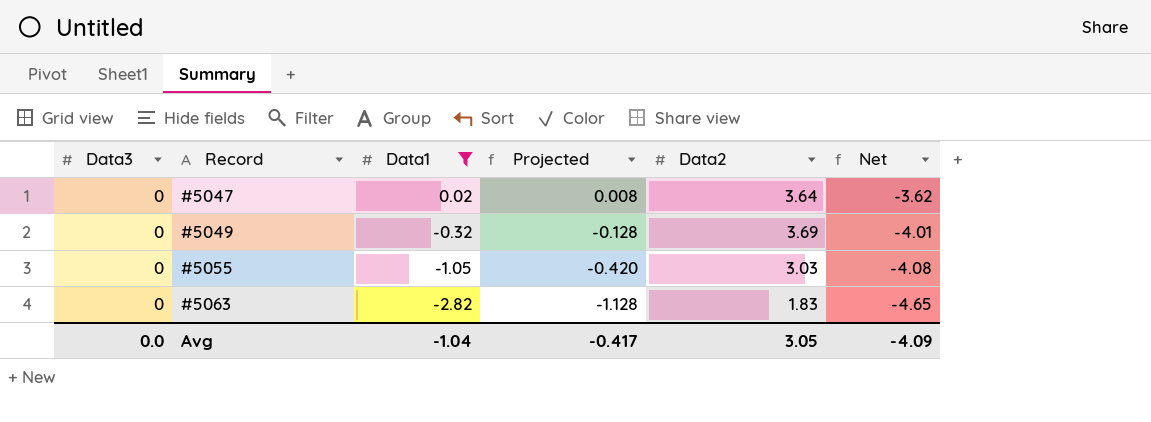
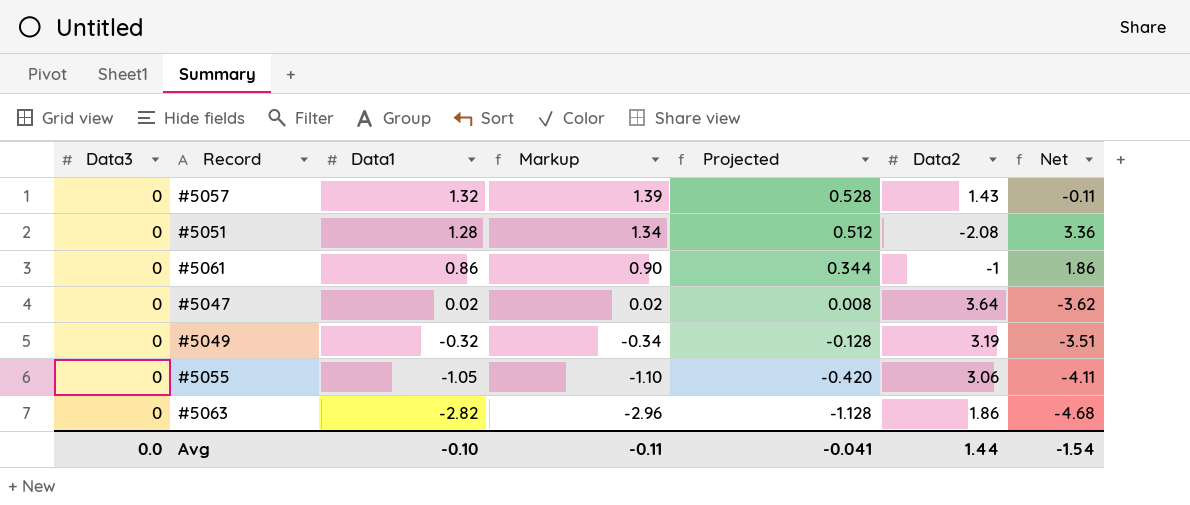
filter: Data1 <= 0.02 -> none
column Markup | formula: none -> [Data1] * 1.05
#5049 | Data2: 3.69 -> 3.19
#5049 | Net: -4.01 -> -3.51
#5055 | Data2: 3.03 -> 3.06
#5055 | Net: -4.08 -> -4.11
#5063 | Data2: 1.83 -> 1.86
#5063 | Net: -4.65 -> -4.68
Avg | Data1: -1.04 -> -0.10
Avg | Projected: -0.417 -> -0.041
Avg | Data2: 3.05 -> 1.44
Avg | Net: -4.09 -> -1.54

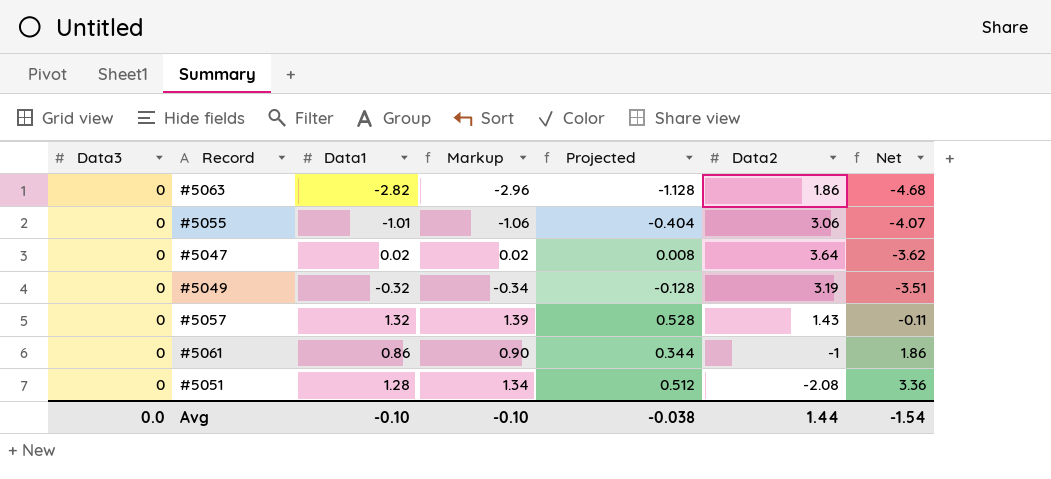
row order: Data1 descending -> Net ascending
#5055 | Data1: -1.05 -> -1.01
#5055 | Markup: -1.10 -> -1.06
#5055 | Projected: -0.420 -> -0.404
#5055 | Net: -4.11 -> -4.07
Avg | Markup: -0.11 -> -0.10
Avg | Projected: -0.041 -> -0.038

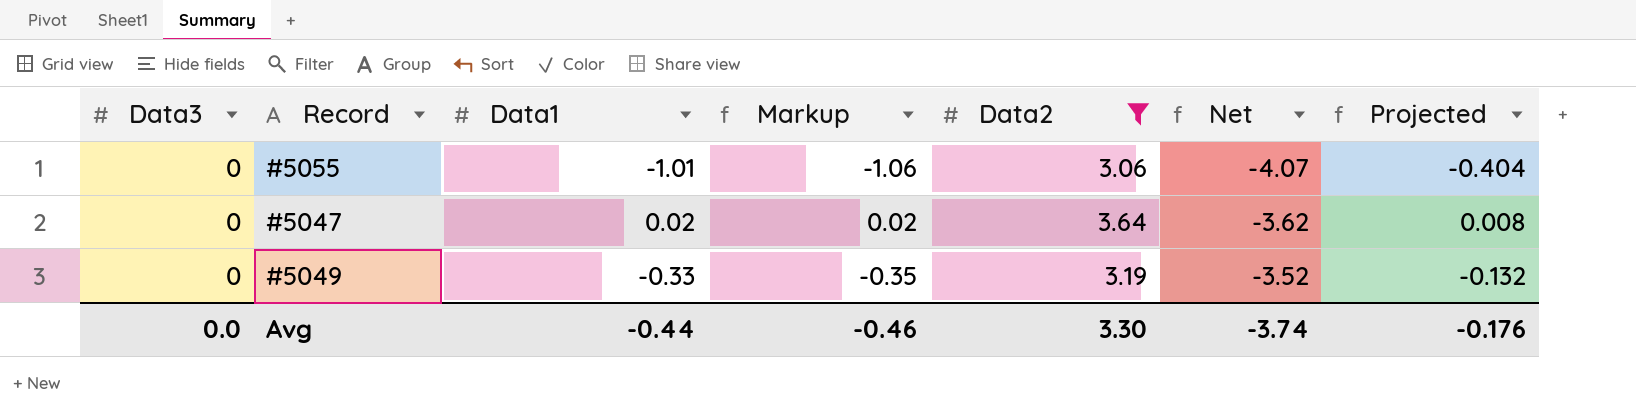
filter: none -> Data2 >= 3.06
column Projected | position: 5 -> 7
#5049 | Data1: -0.32 -> -0.33
#5049 | Markup: -0.34 -> -0.35
#5049 | Net: -3.51 -> -3.52
#5049 | Projected: -0.128 -> -0.132
Avg | Data1: -0.10 -> -0.44
Avg | Markup: -0.10 -> -0.46
Avg | Data2: 1.44 -> 3.30
Avg | Net: -1.54 -> -3.74
Avg | Projected: -0.038 -> -0.176

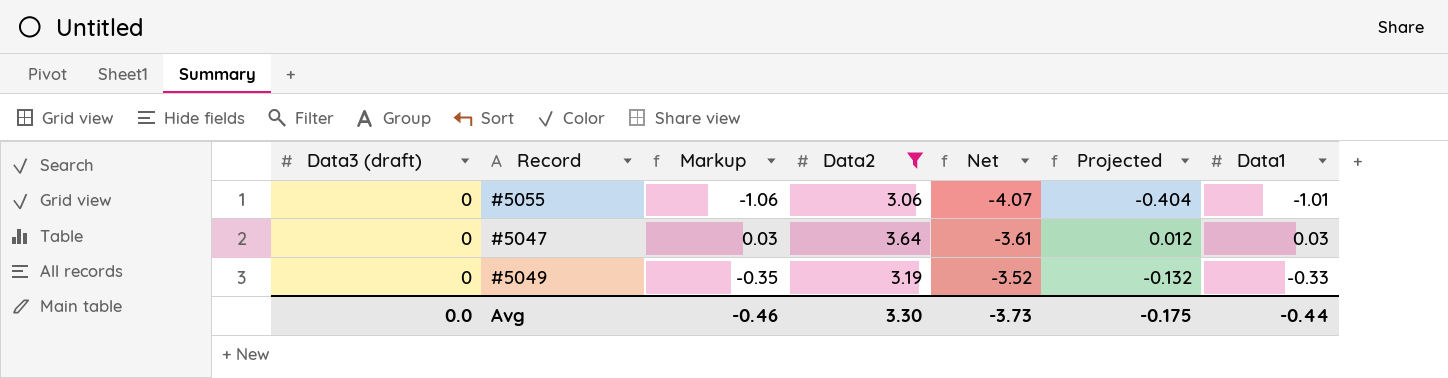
column name: Data3 -> Data3 (draft)
column Data1 | position: 3 -> 7
#5047 | Markup: 0.02 -> 0.03
#5047 | Net: -3.62 -> -3.61
#5047 | Projected: 0.008 -> 0.012
#5047 | Data1: 0.02 -> 0.03
Avg | Net: -3.74 -> -3.73
Avg | Projected: -0.176 -> -0.175

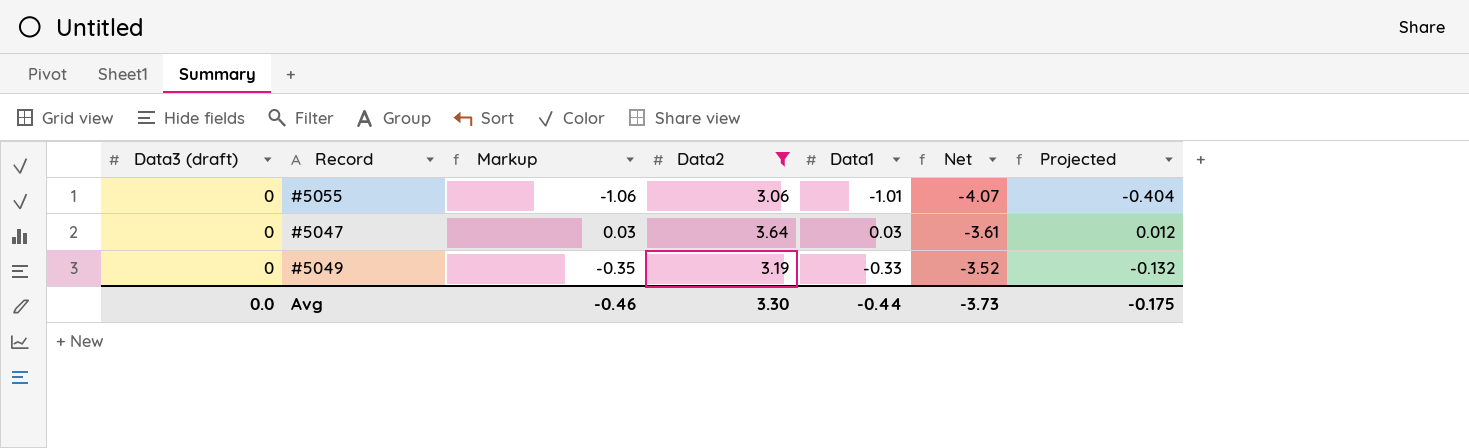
column Data1 | position: 7 -> 5

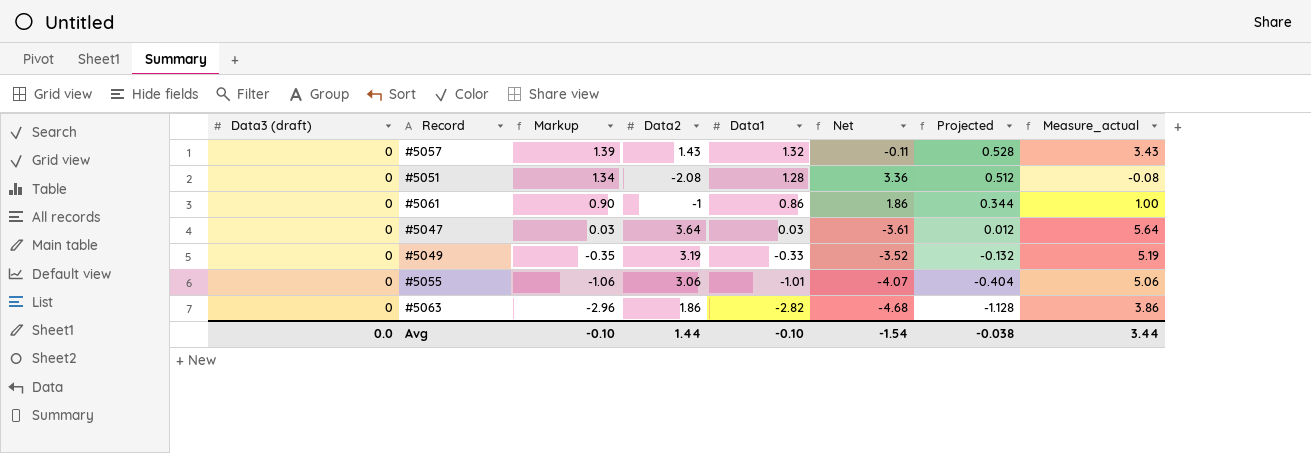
filter: Data2 >= 3.06 -> none
row order: Net ascending -> Markup descending
column Measure_actual | formula: none -> [Data2] + 2
Avg | Markup: -0.46 -> -0.10
Avg | Data2: 3.30 -> 1.44
Avg | Data1: -0.44 -> -0.10
Avg | Net: -3.73 -> -1.54
Avg | Projected: -0.175 -> -0.038

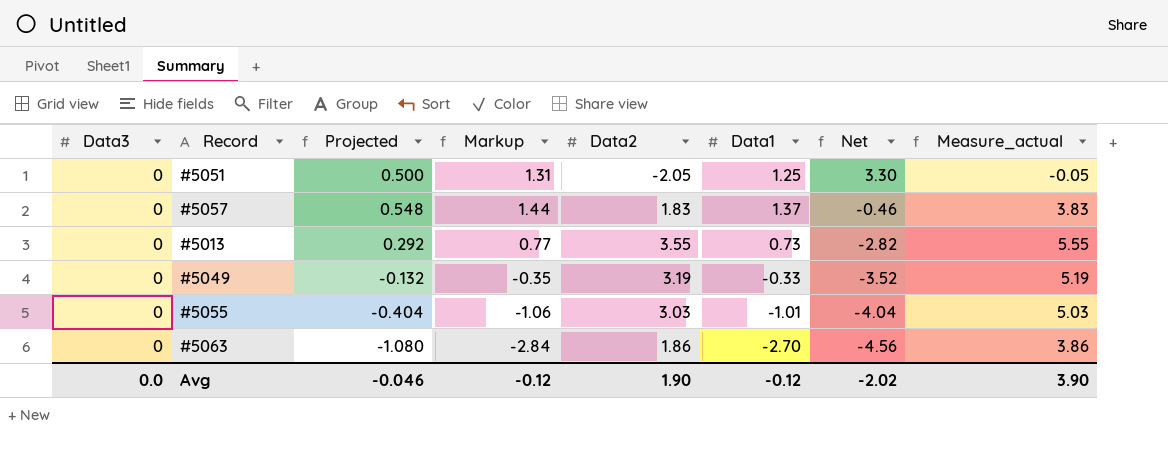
row order: Markup descending -> Net descending
column name: Data3 (draft) -> Data3
column Projected | position: 7 -> 3
row #5061: 0 | 0.90 | -1 | 0.86 | 1.86 | 0.344 | 1.00 -> none
row #5047: 0 | 0.03 | 3.64 | 0.03 | -3.61 | 0.012 | 5.64 -> none
#5051 | Projected: 0.512 -> 0.500
#5051 | Markup: 1.34 -> 1.31
#5051 | Data2: -2.08 -> -2.05
#5051 | Data1: 1.28 -> 1.25
#5051 | Net: 3.36 -> 3.30
#5051 | Measure_actual: -0.08 -> -0.05
#5057 | Projected: 0.528 -> 0.548
#5057 | Markup: 1.39 -> 1.44
#5057 | Data2: 1.43 -> 1.83
#5057 | Data1: 1.32 -> 1.37
#5057 | Net: -0.11 -> -0.46
#5057 | Measure_actual: 3.43 -> 3.83
row #5013: none -> 0 | 0.292 | 0.77 | 3.55 | 0.73 | -2.82 | 5.55
#5055 | Data2: 3.06 -> 3.03
#5055 | Net: -4.07 -> -4.04
#5055 | Measure_actual: 5.06 -> 5.03
#5063 | Projected: -1.128 -> -1.080
#5063 | Markup: -2.96 -> -2.84
#5063 | Data1: -2.82 -> -2.70
#5063 | Net: -4.68 -> -4.56
Avg | Projected: -0.038 -> -0.046
Avg | Markup: -0.10 -> -0.12
Avg | Data2: 1.44 -> 1.90
Avg | Data1: -0.10 -> -0.12
Avg | Net: -1.54 -> -2.02
Avg | Measure_actual: 3.44 -> 3.90

